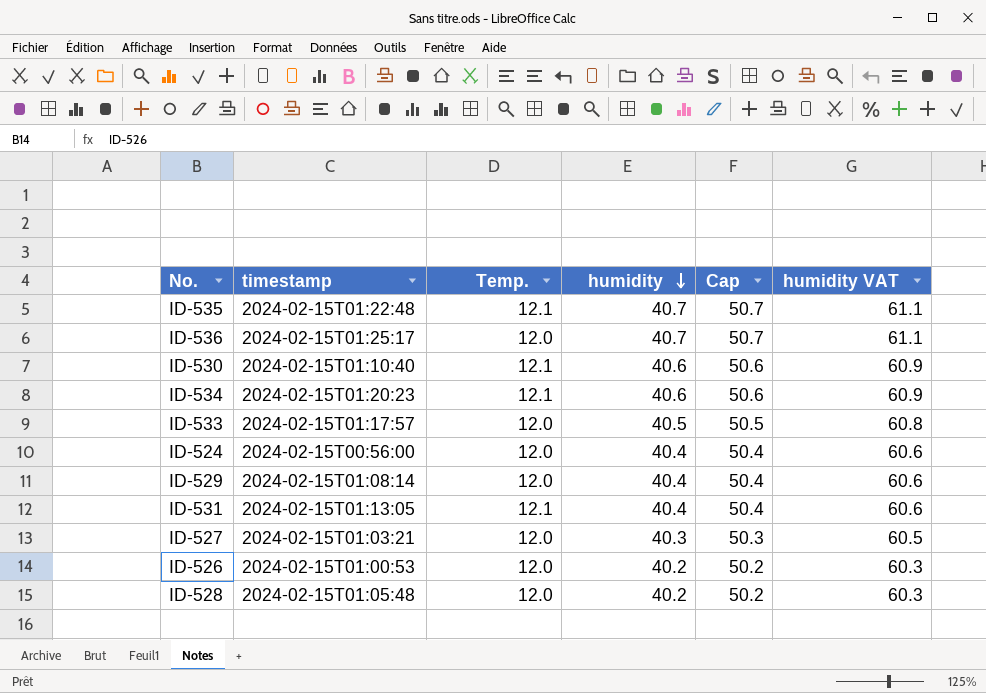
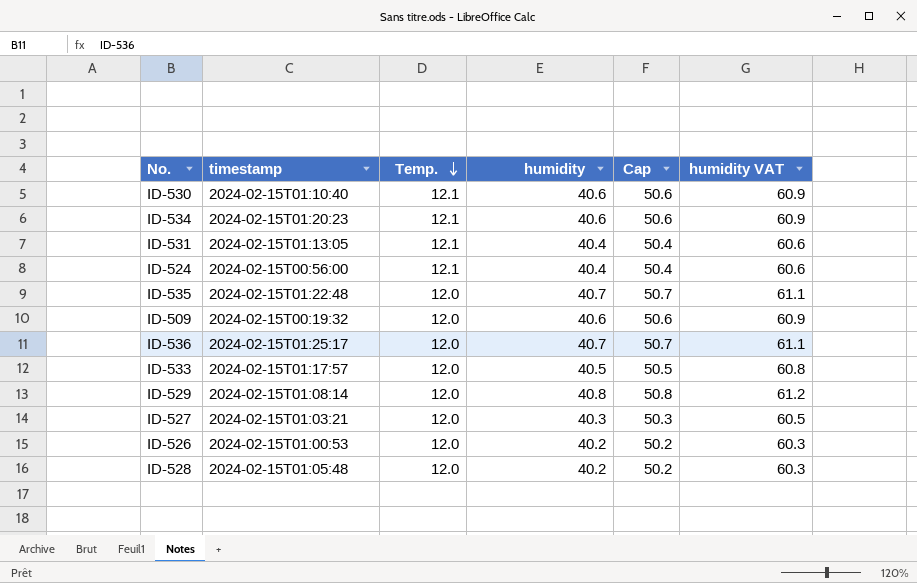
row order: humidity descending -> Temp. descending
ID-524 | Temp.: 12.0 -> 12.1
ID-535 | Temp.: 12.1 -> 12.0
row ID-509: none -> 2024-02-15T00:19:32 | 12.0 | 40.6 | 50.6 | 60.9
ID-529 | humidity: 40.4 -> 40.8
ID-529 | Cap: 50.4 -> 50.8
ID-529 | humidity VAT: 60.6 -> 61.2

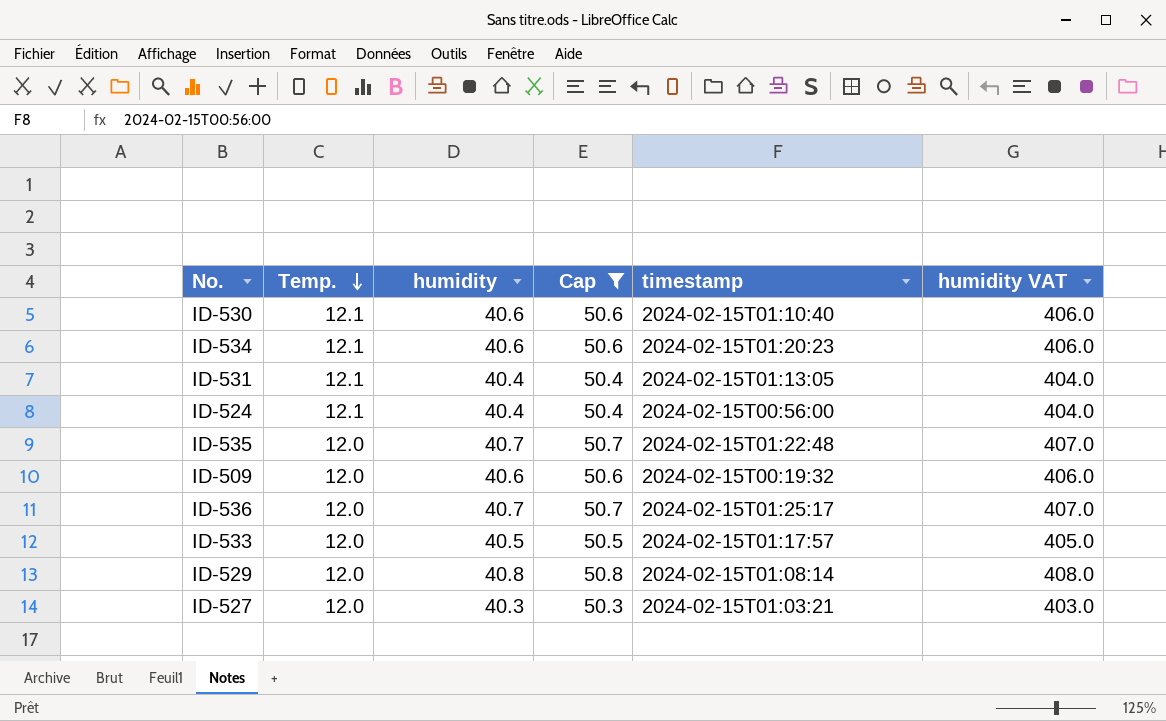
filter: none -> Cap != 50.2
column timestamp | position: 2 -> 5
column humidity VAT | formula: [humidity] * 1.5 -> [humidity] * 10

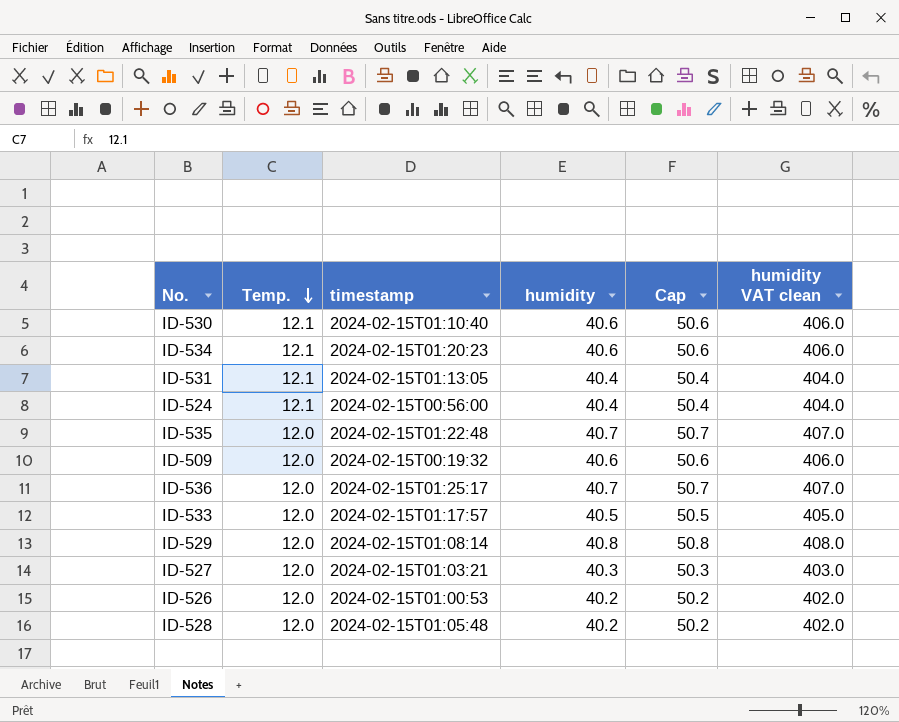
filter: Cap != 50.2 -> none
column timestamp | position: 5 -> 3
column name: humidity VAT -> humidity VAT clean

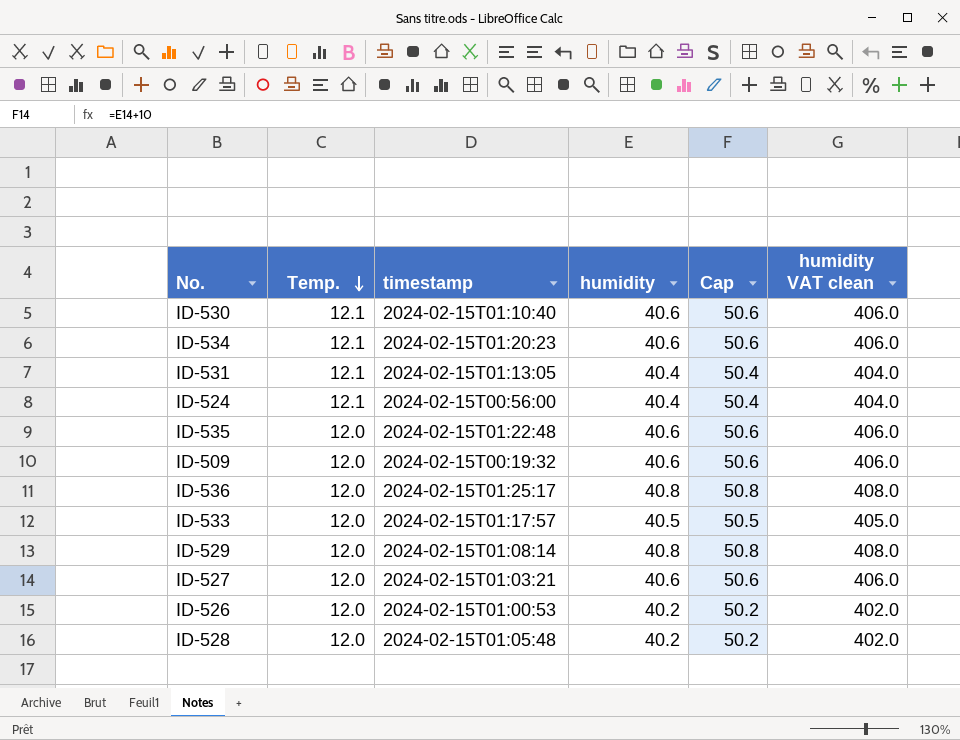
ID-535 | humidity: 40.7 -> 40.6
ID-535 | Cap: 50.7 -> 50.6
ID-535 | humidity VAT clean: 407.0 -> 406.0
ID-536 | humidity: 40.7 -> 40.8
ID-536 | Cap: 50.7 -> 50.8
ID-536 | humidity VAT clean: 407.0 -> 408.0
ID-527 | humidity: 40.3 -> 40.6
ID-527 | Cap: 50.3 -> 50.6
ID-527 | humidity VAT clean: 403.0 -> 406.0

